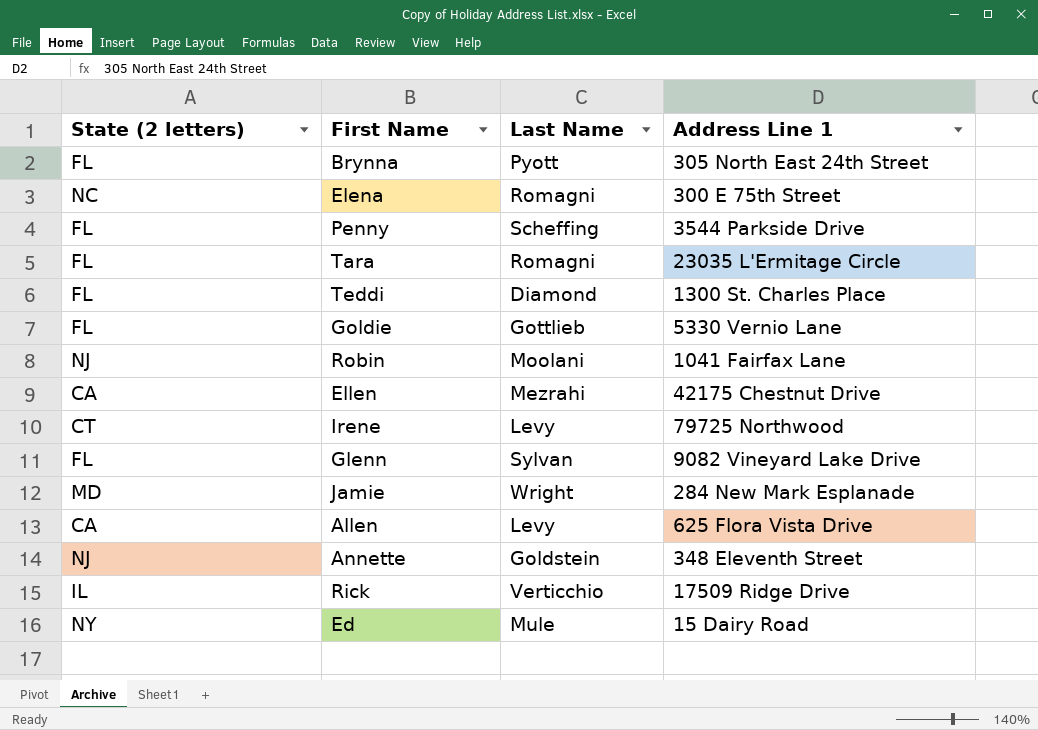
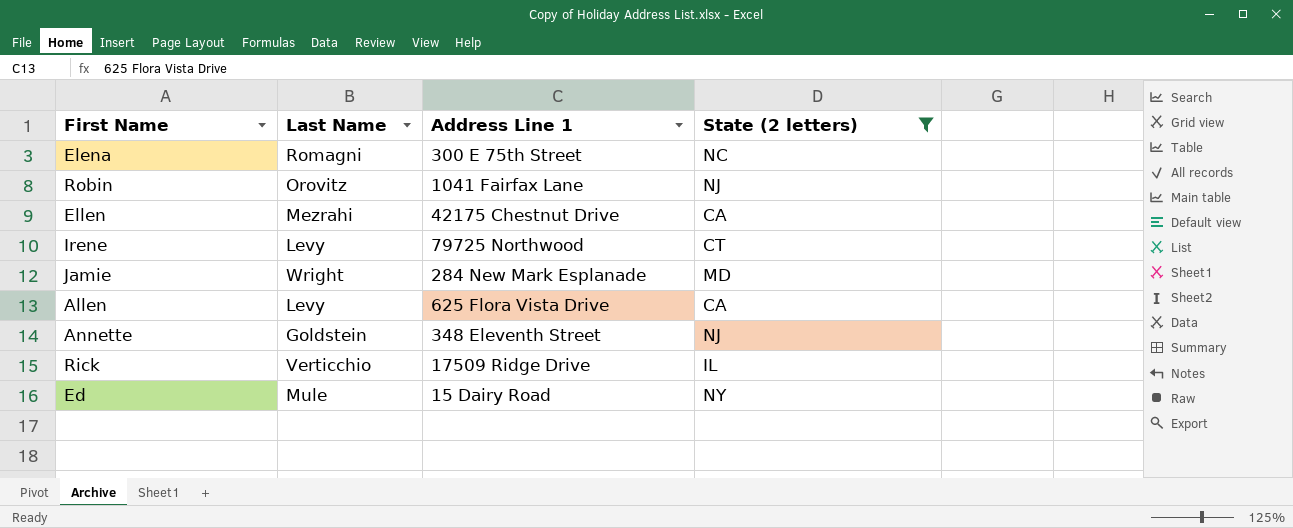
filter: none -> State (2 letters) != FL
column State (2 letters) | position: 1 -> 4
Robin | Last Name: Moolani -> Orovitz

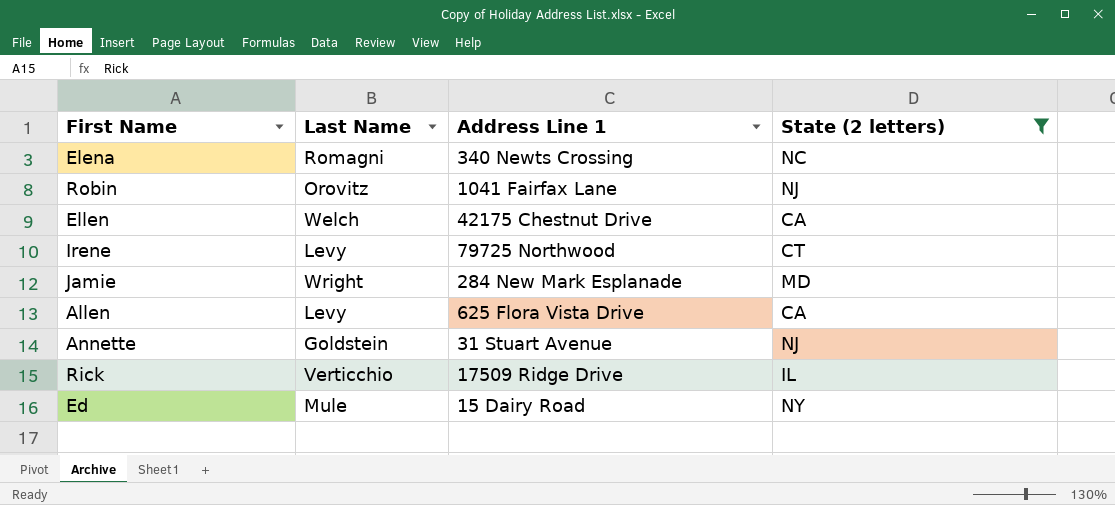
Elena | Address Line 1: 300 E 75th Street -> 340 Newts Crossing
Ellen | Last Name: Mezrahi -> Welch
Annette | Address Line 1: 348 Eleventh Street -> 31 Stuart Avenue

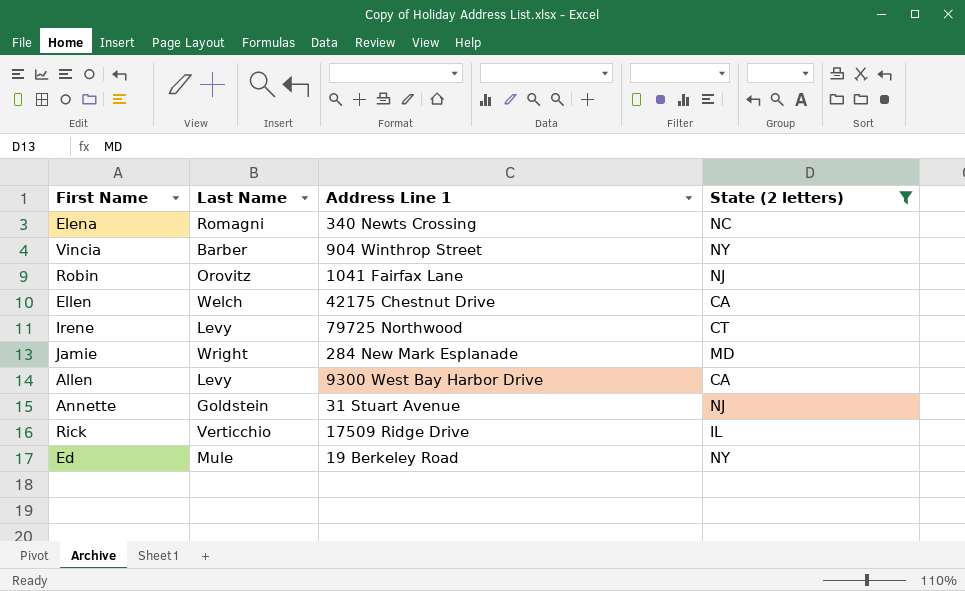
row Vincia: none -> Barber | 904 Winthrop Street | NY
Allen | Address Line 1: 625 Flora Vista Drive -> 9300 West Bay Harbor Drive
Ed | Address Line 1: 15 Dairy Road -> 19 Berkeley Road

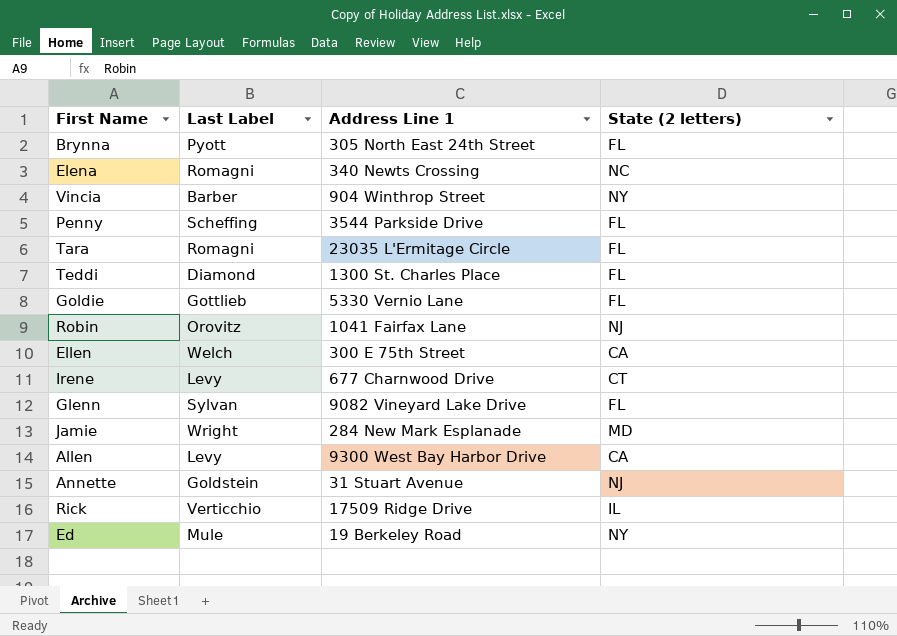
filter: State (2 letters) != FL -> none
column name: Last Name -> Last Label
Ellen | Address Line 1: 42175 Chestnut Drive -> 300 E 75th Street
Irene | Address Line 1: 79725 Northwood -> 677 Charnwood Drive

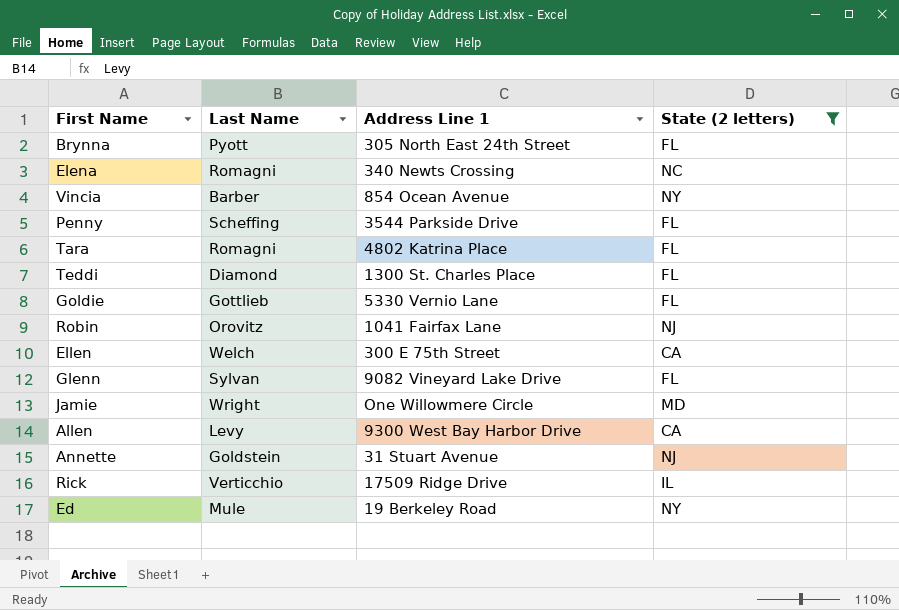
filter: none -> State (2 letters) != CT
column name: Last Label -> Last Name
Vincia | Address Line 1: 904 Winthrop Street -> 854 Ocean Avenue
Tara | Address Line 1: 23035 L'Ermitage Circle -> 4802 Katrina Place
Jamie | Address Line 1: 284 New Mark Esplanade -> One Willowmere Circle

